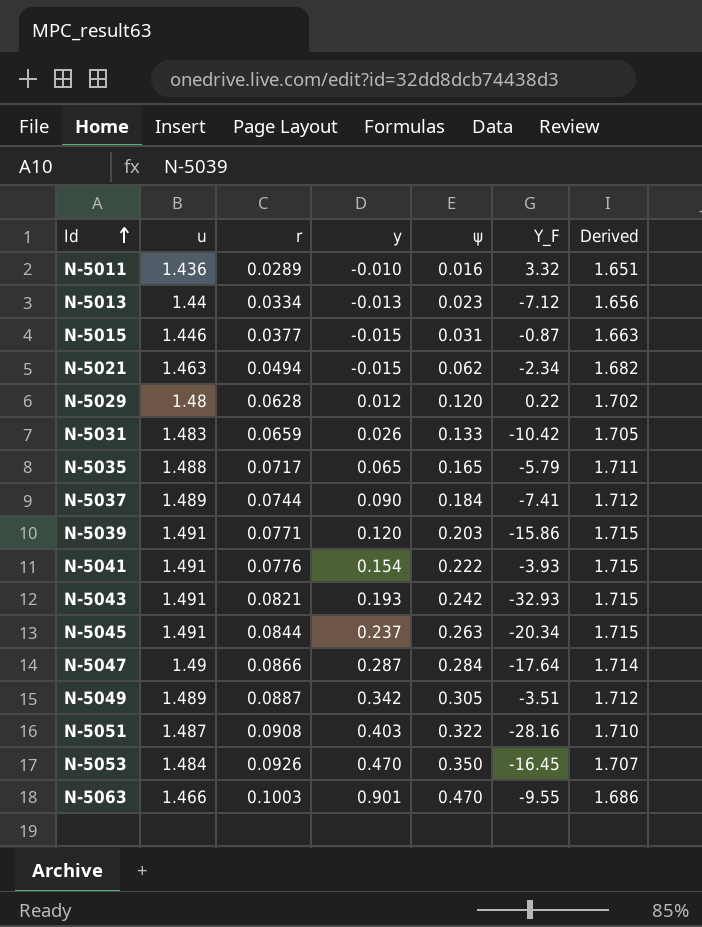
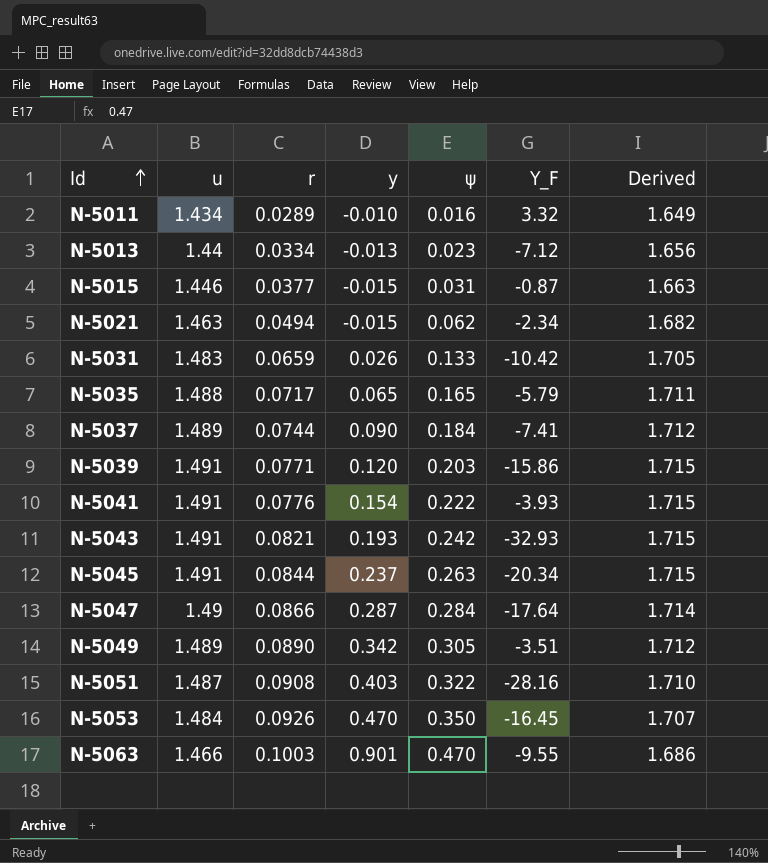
row N-5029: 1.48 | 0.0628 | 0.012 | 0.120 | 0.22 | 1.702 -> none
N-5011 | u: 1.436 -> 1.434
N-5011 | Derived: 1.651 -> 1.649
N-5049 | r: 0.0887 -> 0.0890

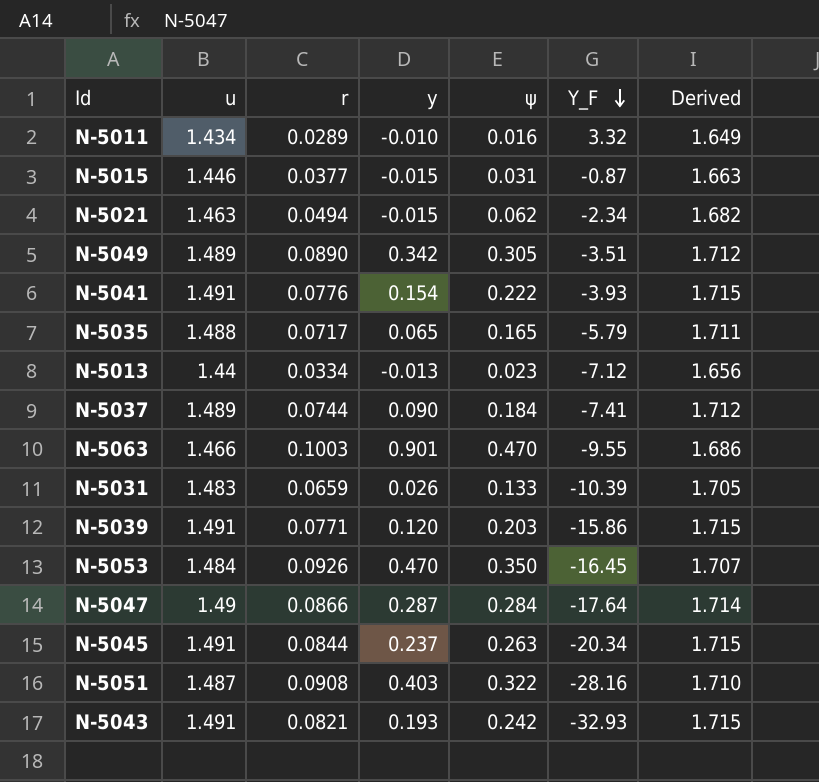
row order: Id ascending -> Y_F descending
N-5031 | Y_F: -10.42 -> -10.39

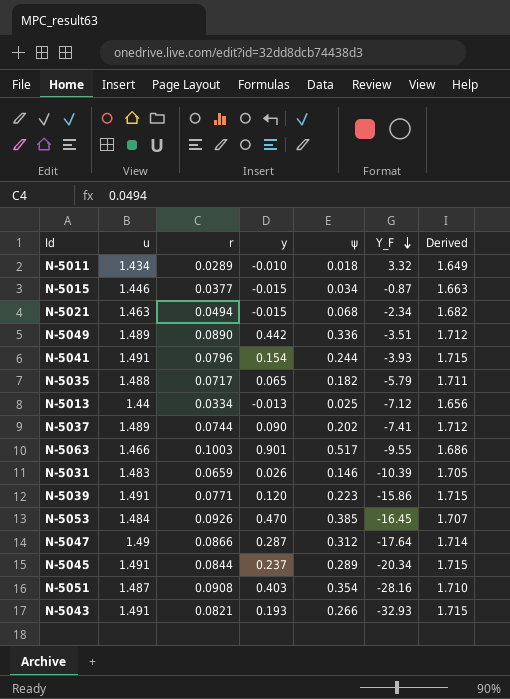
N-5011 | ψ: 0.016 -> 0.018
N-5015 | ψ: 0.031 -> 0.034
N-5021 | ψ: 0.062 -> 0.068
N-5049 | y: 0.342 -> 0.442
N-5049 | ψ: 0.305 -> 0.336
N-5041 | r: 0.0776 -> 0.0796
N-5041 | ψ: 0.222 -> 0.244
N-5035 | ψ: 0.165 -> 0.182
N-5013 | ψ: 0.023 -> 0.025
N-5037 | ψ: 0.184 -> 0.202
N-5063 | ψ: 0.470 -> 0.517
N-5031 | ψ: 0.133 -> 0.146
N-5039 | ψ: 0.203 -> 0.223
N-5053 | ψ: 0.350 -> 0.385
N-5047 | ψ: 0.284 -> 0.312
N-5045 | ψ: 0.263 -> 0.289
N-5051 | ψ: 0.322 -> 0.354
N-5043 | ψ: 0.242 -> 0.266

